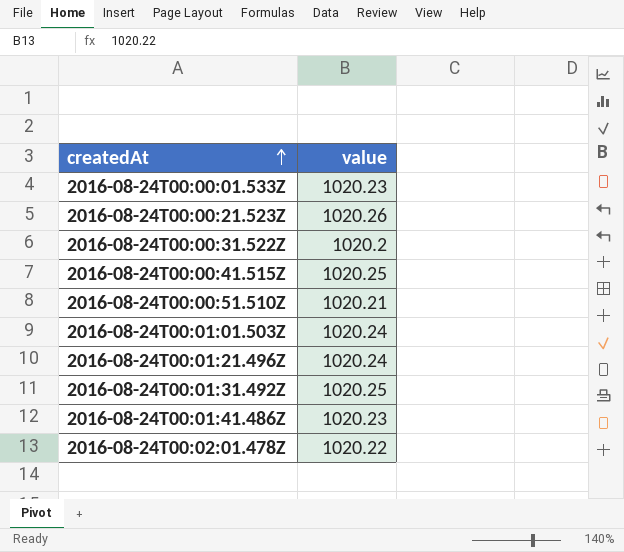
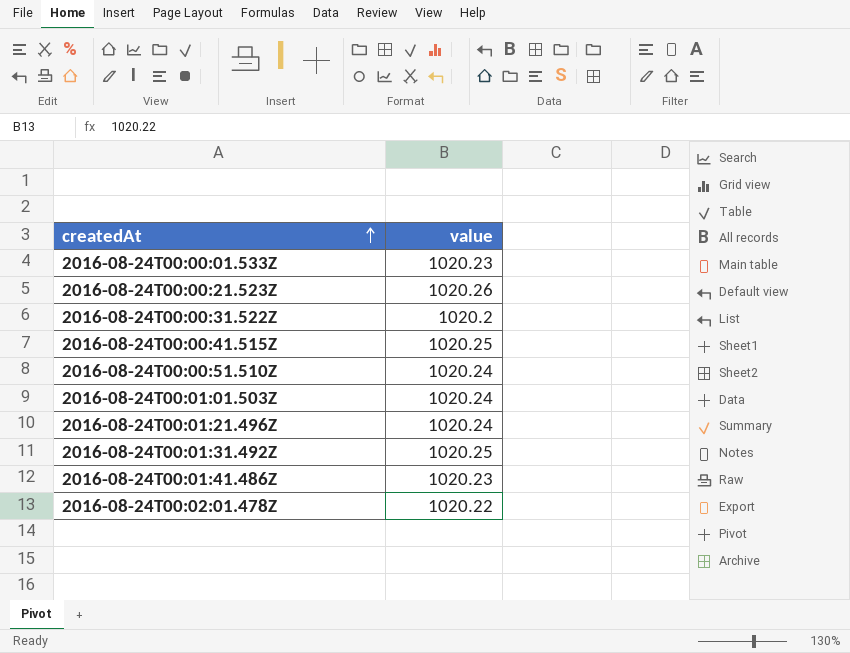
2016-08-24T00:00:51.510Z | value: 1020.21 -> 1020.24

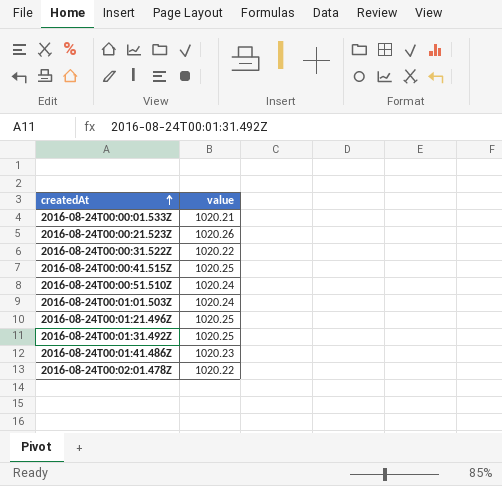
2016-08-24T00:00:01.533Z | value: 1020.23 -> 1020.21
2016-08-24T00:00:31.522Z | value: 1020.2 -> 1020.22
2016-08-24T00:01:21.496Z | value: 1020.24 -> 1020.25

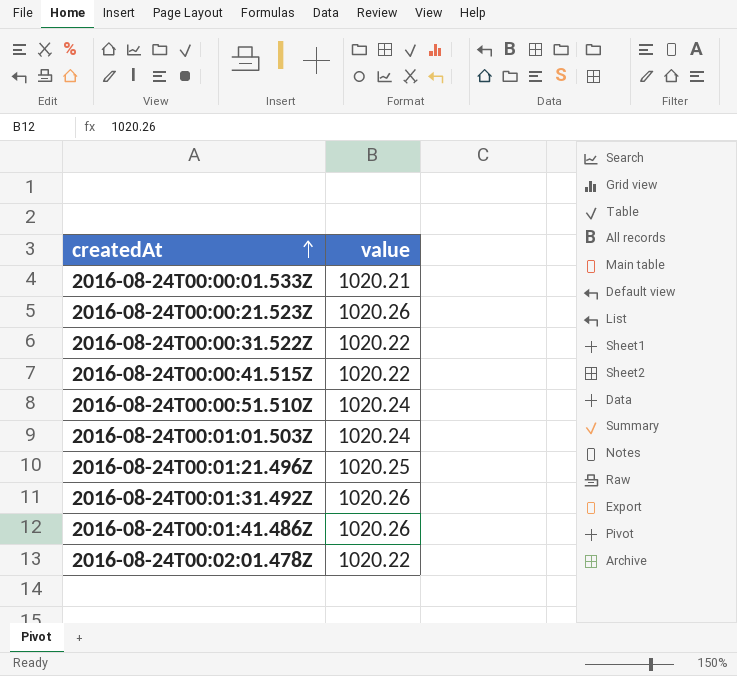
2016-08-24T00:00:41.515Z | value: 1020.25 -> 1020.22
2016-08-24T00:01:31.492Z | value: 1020.25 -> 1020.26
2016-08-24T00:01:41.486Z | value: 1020.23 -> 1020.26

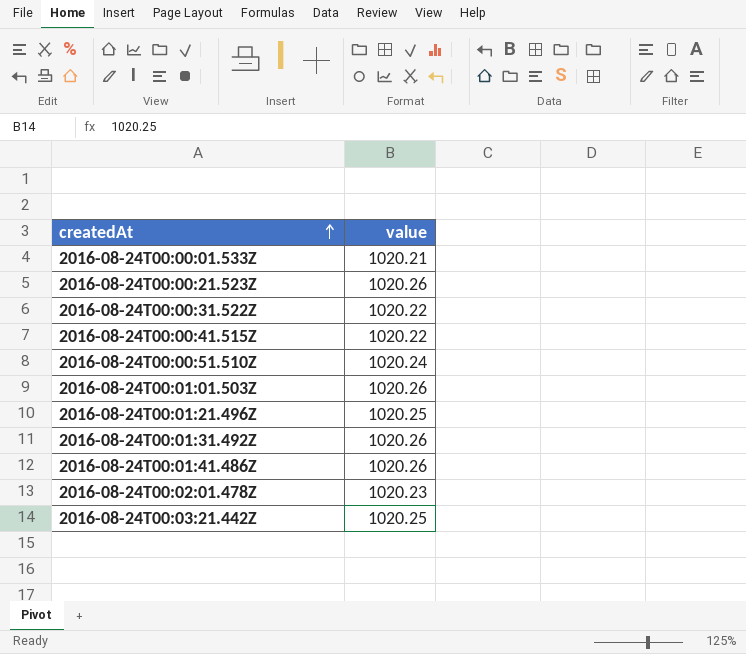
2016-08-24T00:01:01.503Z | value: 1020.24 -> 1020.26
2016-08-24T00:02:01.478Z | value: 1020.22 -> 1020.23
row 2016-08-24T00:03:21.442Z: none -> 1020.25

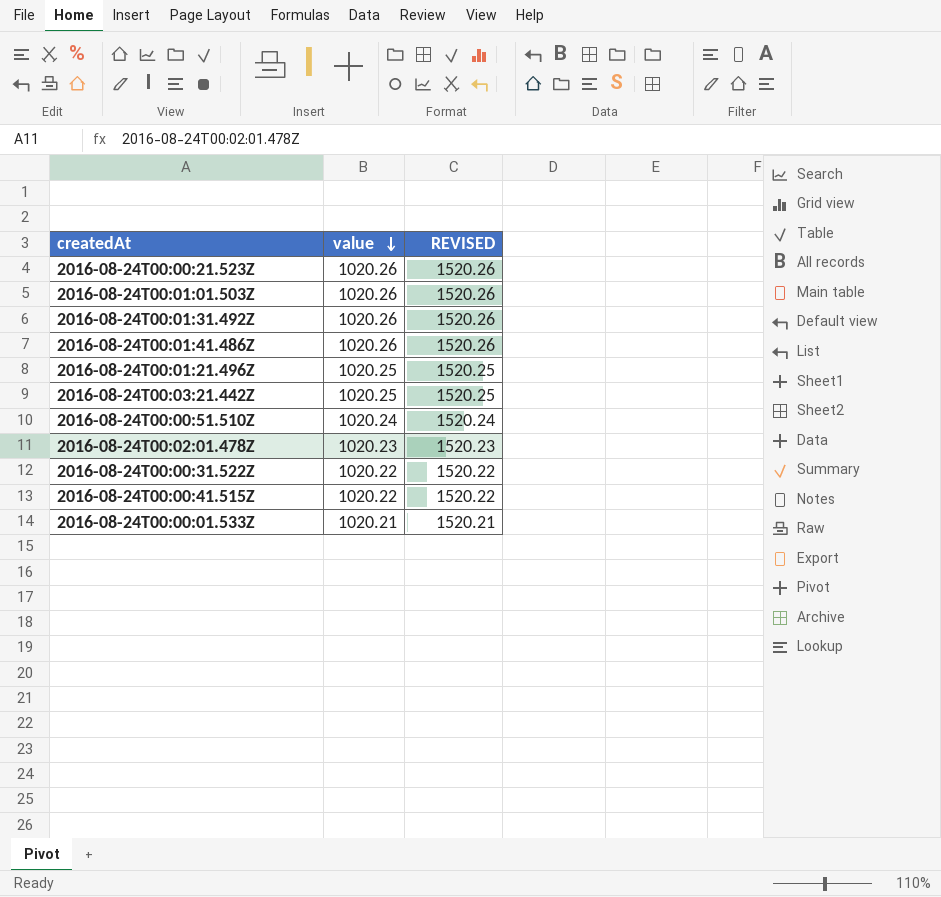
row order: createdAt ascending -> value descending
column REVISED | formula: none -> [value] + 500

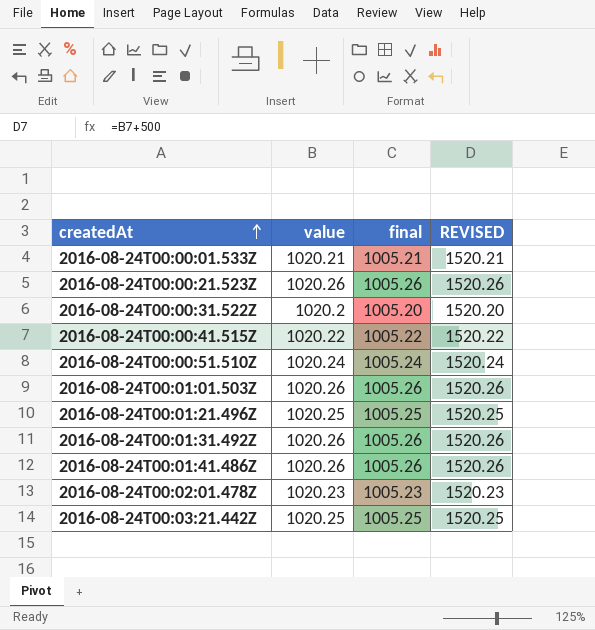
row order: value descending -> createdAt ascending
column final | formula: none -> [value] - 15
2016-08-24T00:00:31.522Z | value: 1020.22 -> 1020.2
2016-08-24T00:00:31.522Z | REVISED: 1520.22 -> 1520.20

